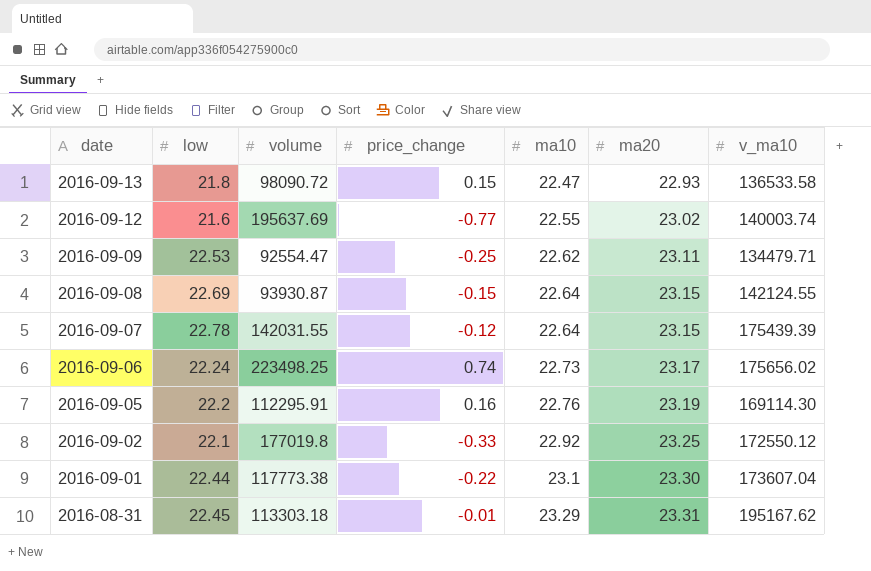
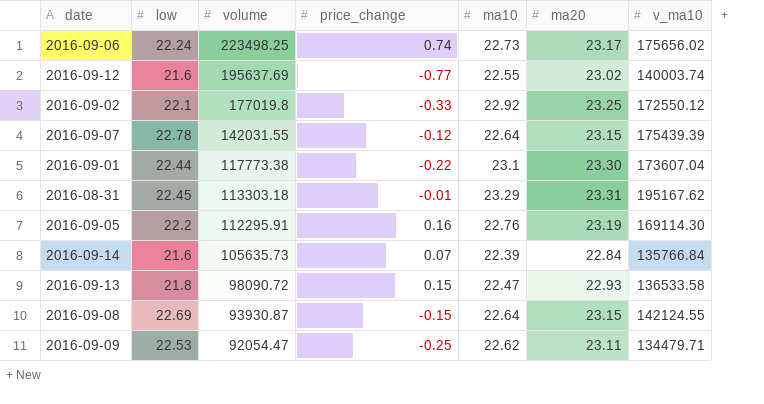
row order: date descending -> volume descending
row 2016-09-14: none -> 21.6 | 105635.73 | 0.07 | 22.39 | 22.84 | 135766.84
2016-09-09 | volume: 92554.47 -> 92054.47

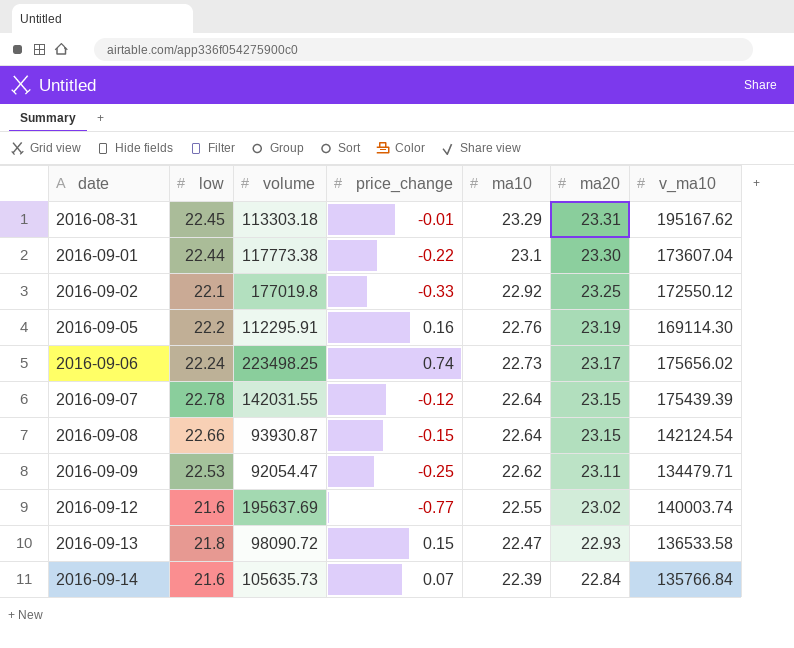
row order: volume descending -> date ascending
2016-09-08 | low: 22.69 -> 22.66
2016-09-08 | v_ma10: 142124.55 -> 142124.54

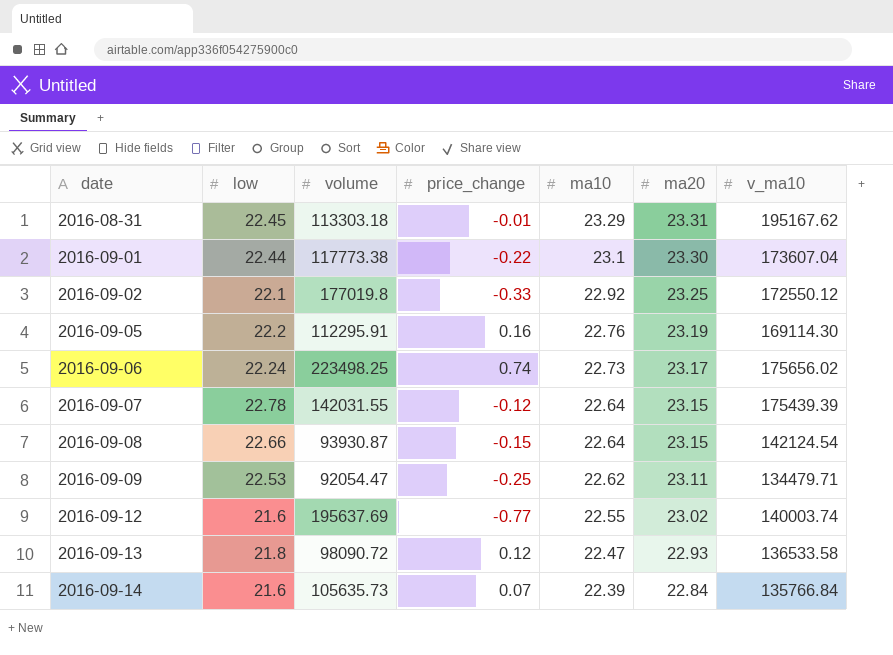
2016-09-13 | price_change: 0.15 -> 0.12

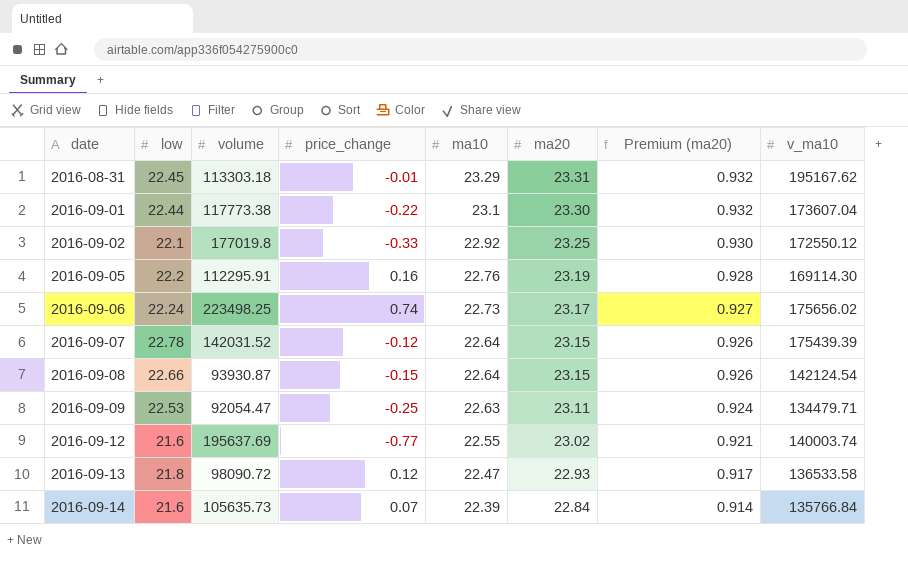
column Premium (ma20) | formula: none -> [ma20] * 0.04
2016-09-07 | volume: 142031.55 -> 142031.52
2016-09-09 | ma10: 22.62 -> 22.63

